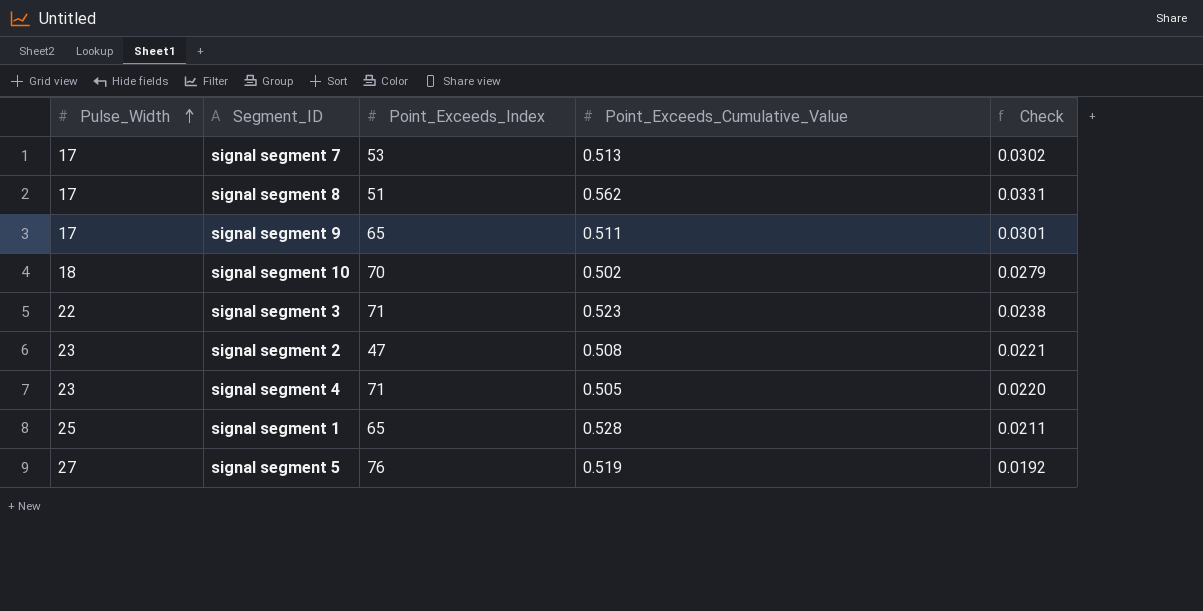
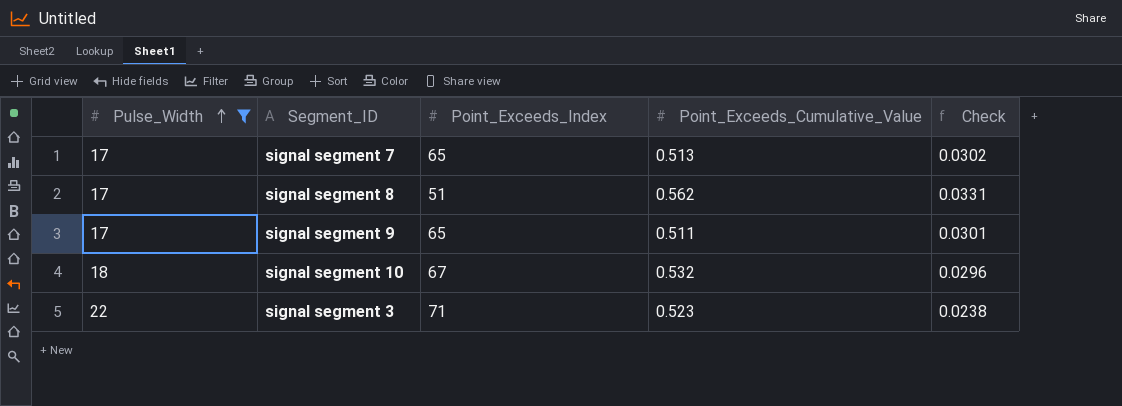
filter: none -> Pulse_Width <= 22
signal segment 7 | Point_Exceeds_Index: 53 -> 65
signal segment 10 | Point_Exceeds_Index: 70 -> 67
signal segment 10 | Point_Exceeds_Cumulative_Value: 0.502 -> 0.532
signal segment 10 | Check: 0.0279 -> 0.0296

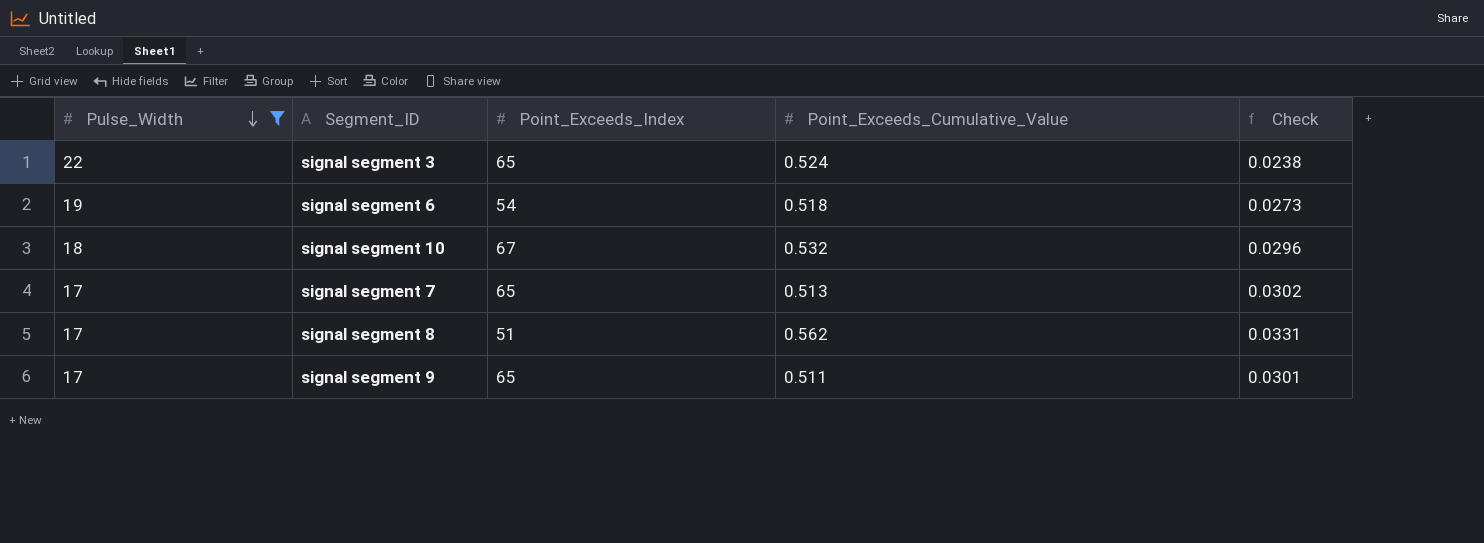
row order: Pulse_Width ascending -> Pulse_Width descending
signal segment 3 | Point_Exceeds_Index: 71 -> 65
signal segment 3 | Point_Exceeds_Cumulative_Value: 0.523 -> 0.524
row signal segment 6: none -> 19 | 54 | 0.518 | 0.0273

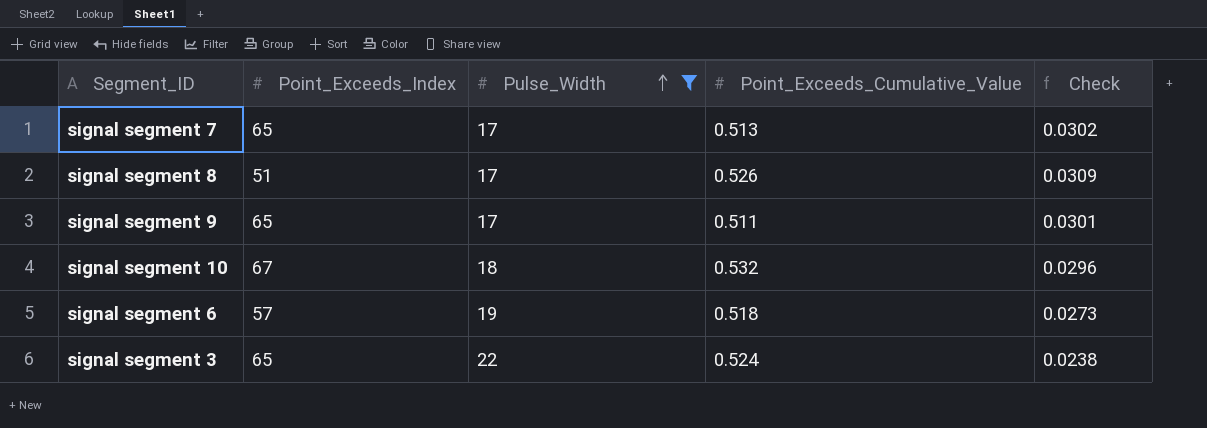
row order: Pulse_Width descending -> Pulse_Width ascending
column Pulse_Width | position: 1 -> 3
signal segment 8 | Point_Exceeds_Cumulative_Value: 0.562 -> 0.526
signal segment 8 | Check: 0.0331 -> 0.0309
signal segment 6 | Point_Exceeds_Index: 54 -> 57

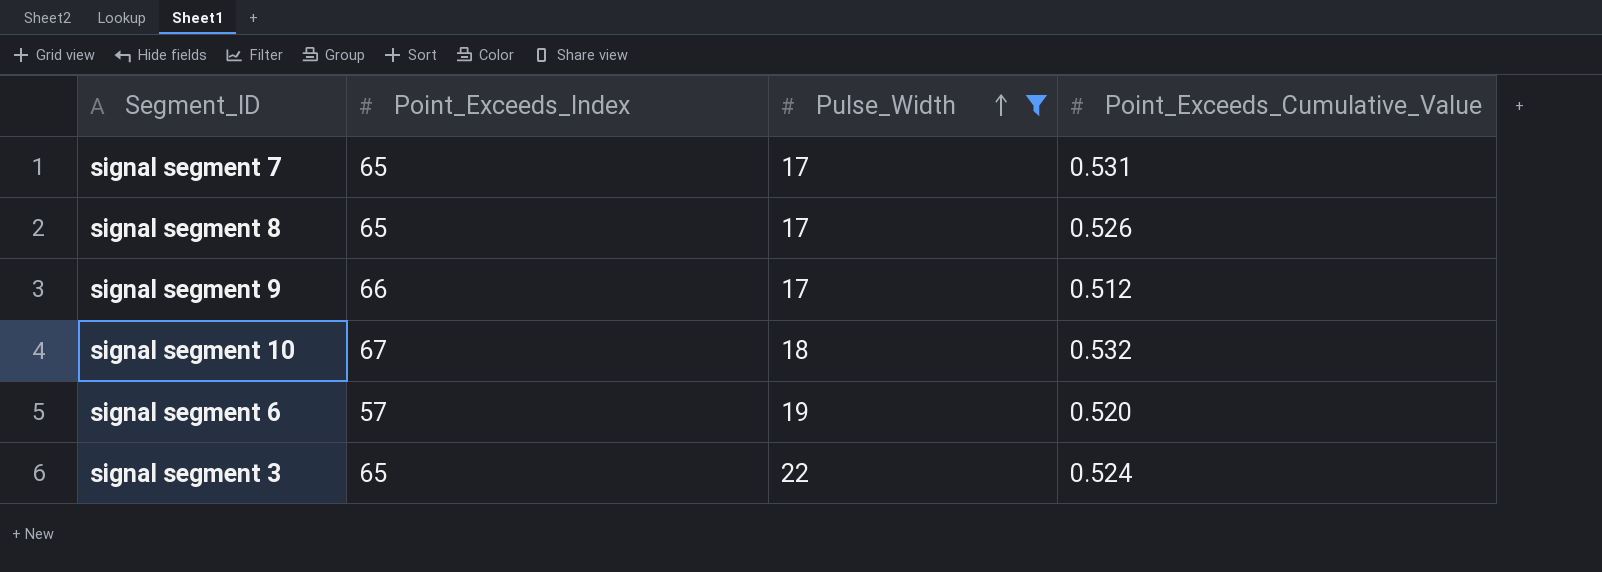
column Check | formula: [Point_Exceeds_Cumulative_Value] / [Pulse_Width] -> none
signal segment 7 | Point_Exceeds_Cumulative_Value: 0.513 -> 0.531
signal segment 8 | Point_Exceeds_Index: 51 -> 65
signal segment 9 | Point_Exceeds_Index: 65 -> 66
signal segment 9 | Point_Exceeds_Cumulative_Value: 0.511 -> 0.512
signal segment 6 | Point_Exceeds_Cumulative_Value: 0.518 -> 0.520

